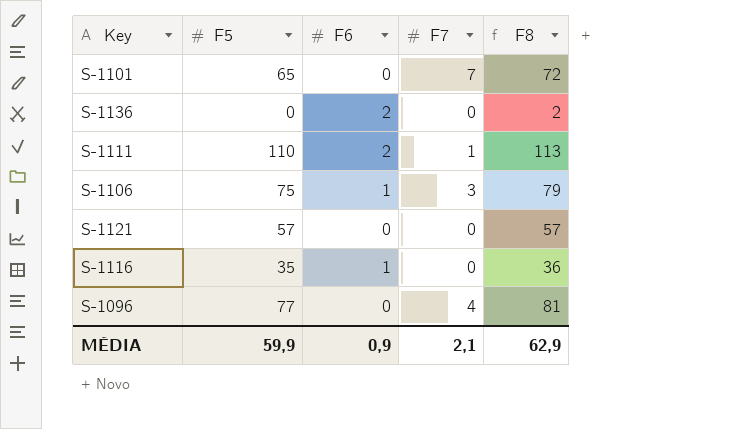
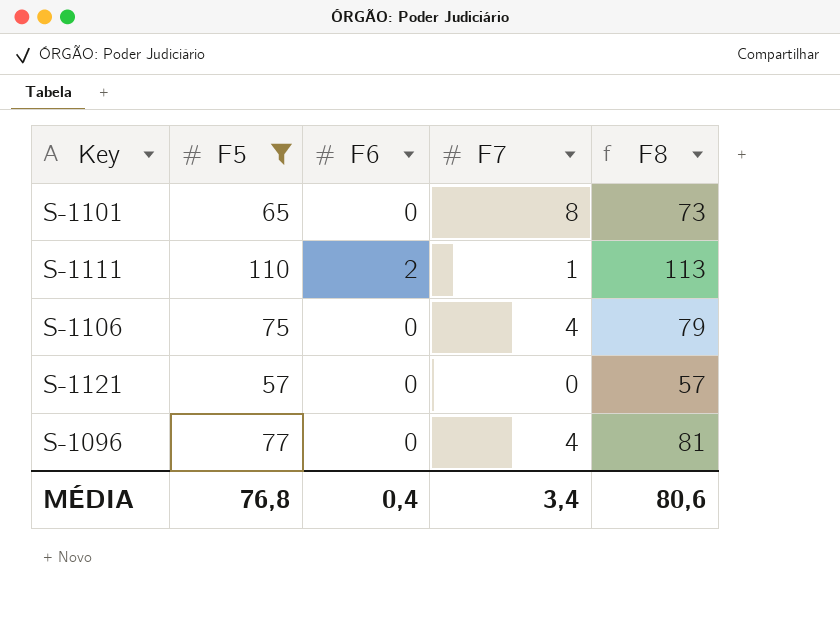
filter: none -> F5 >= 57
S-1101 | F7: 7 -> 8
S-1101 | F8: 72 -> 73
S-1106 | F6: 1 -> 0
S-1106 | F7: 3 -> 4
MÉDIA | F5: 59,9 -> 76,8
MÉDIA | F6: 0,9 -> 0,4
MÉDIA | F7: 2,1 -> 3,4
MÉDIA | F8: 62,9 -> 80,6

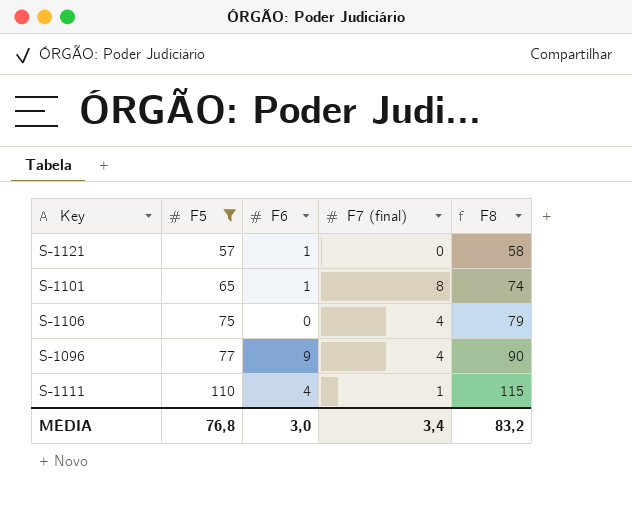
row order: none -> F5 ascending
column name: F7 -> F7 (final)
S-1121 | F6: 0 -> 1
S-1121 | F8: 57 -> 58
S-1101 | F6: 0 -> 1
S-1101 | F8: 73 -> 74
S-1096 | F6: 0 -> 9
S-1096 | F8: 81 -> 90
S-1111 | F6: 2 -> 4
S-1111 | F8: 113 -> 115
MÉDIA | F6: 0,4 -> 3,0
MÉDIA | F8: 80,6 -> 83,2

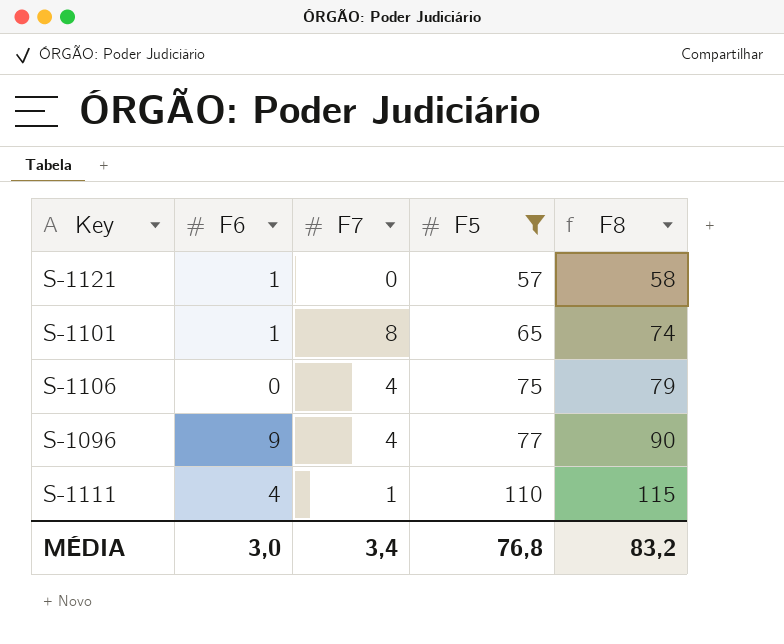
column name: F7 (final) -> F7
column F5 | position: 2 -> 4

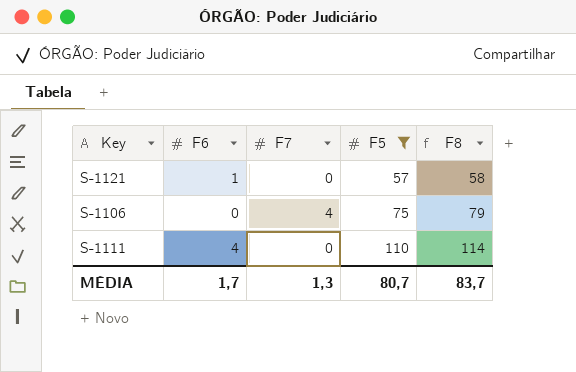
row S-1101: 1 | 8 | 65 | 74 -> none
row S-1096: 9 | 4 | 77 | 90 -> none
S-1111 | F7: 1 -> 0
S-1111 | F8: 115 -> 114
MÉDIA | F6: 3,0 -> 1,7
MÉDIA | F7: 3,4 -> 1,3
MÉDIA | F5: 76,8 -> 80,7
MÉDIA | F8: 83,2 -> 83,7

